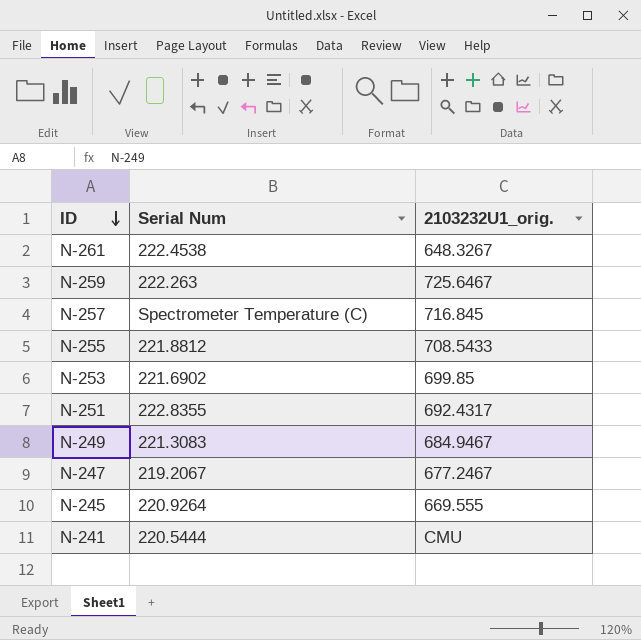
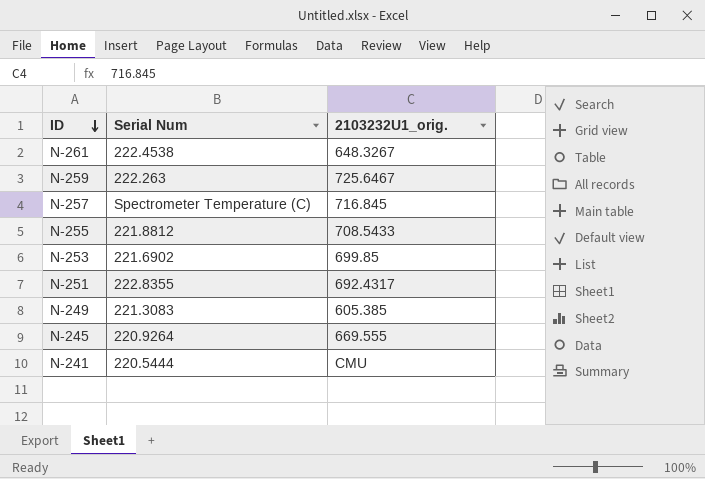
row N-247: 219.2067 | 677.2467 -> none
N-249 | 2103232U1_orig.: 684.9467 -> 605.385

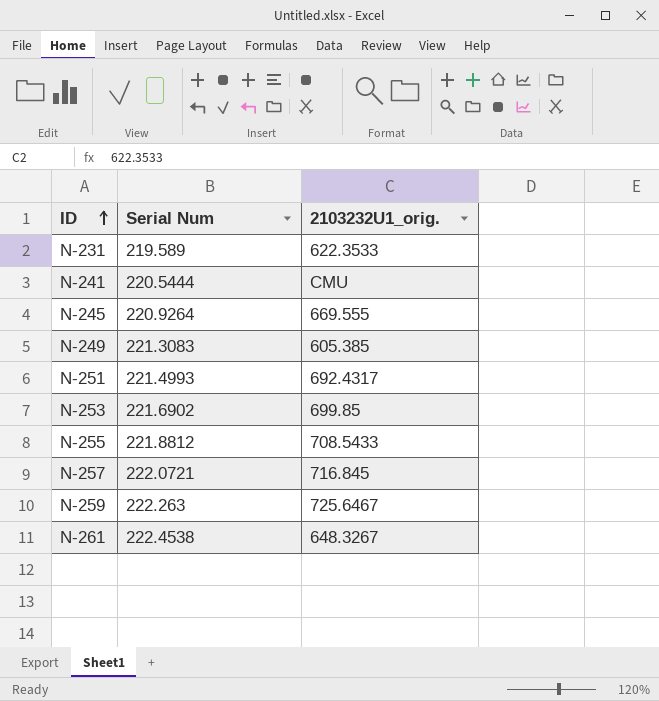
row order: ID descending -> ID ascending
row N-231: none -> 219.589 | 622.3533
N-251 | Serial Num: 222.8355 -> 221.4993
N-257 | Serial Num: Spectrometer Temperature (C) -> 222.0721

